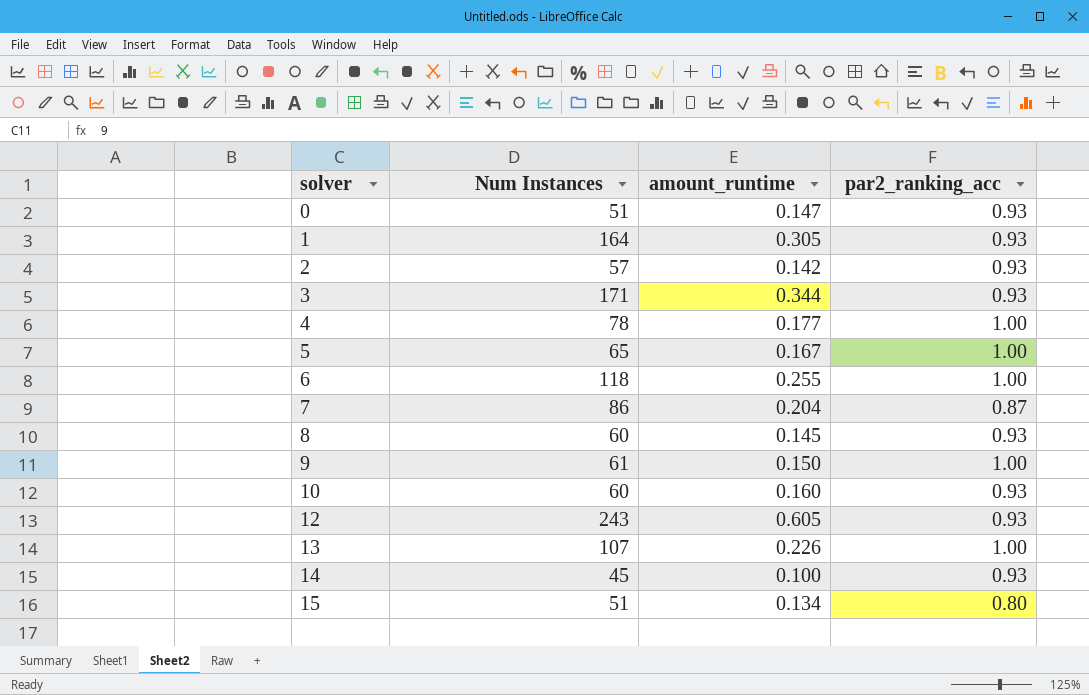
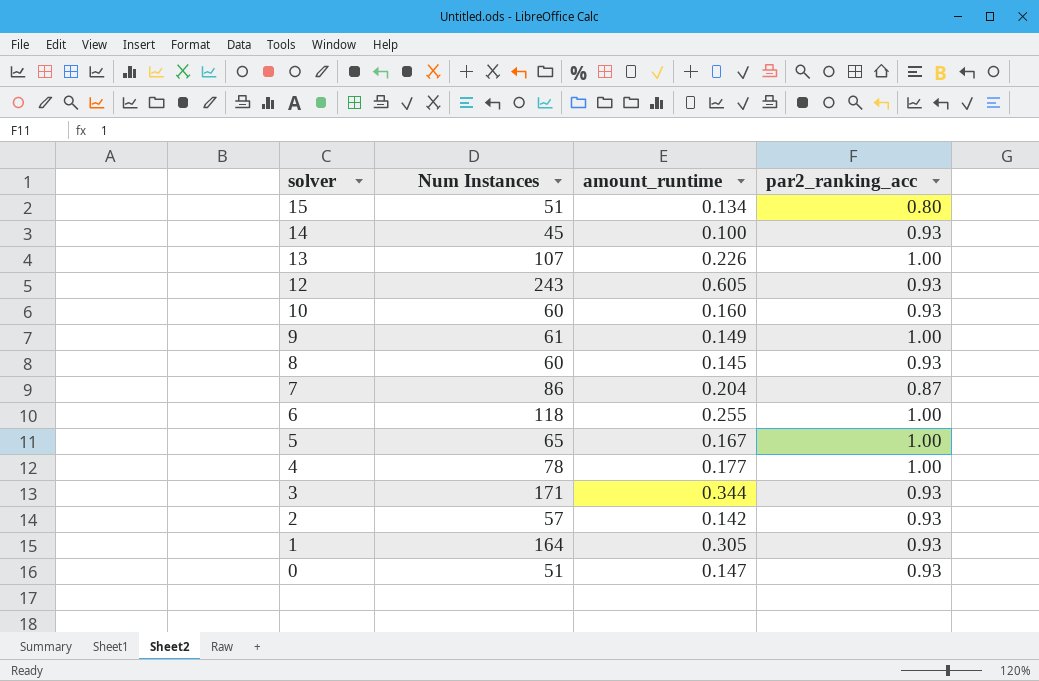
row order: solver ascending -> solver descending
9 | amount_runtime: 0.150 -> 0.149

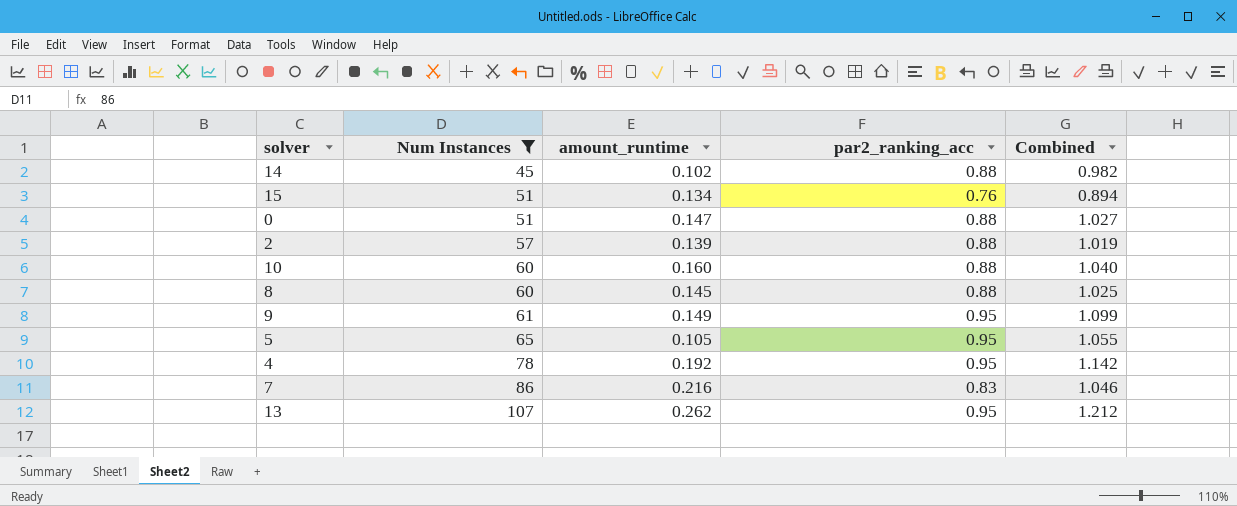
filter: none -> Num Instances <= 107
row order: solver descending -> Num Instances ascending
column Combined | formula: none -> [amount_runtime] + [par2_ranking_acc]
14 | amount_runtime: 0.100 -> 0.102
14 | par2_ranking_acc: 0.93 -> 0.88
15 | par2_ranking_acc: 0.80 -> 0.76
0 | par2_ranking_acc: 0.93 -> 0.88
2 | amount_runtime: 0.142 -> 0.139
2 | par2_ranking_acc: 0.93 -> 0.88
10 | par2_ranking_acc: 0.93 -> 0.88
8 | par2_ranking_acc: 0.93 -> 0.88
9 | par2_ranking_acc: 1.00 -> 0.95
5 | amount_runtime: 0.167 -> 0.105
5 | par2_ranking_acc: 1.00 -> 0.95
4 | amount_runtime: 0.177 -> 0.192
4 | par2_ranking_acc: 1.00 -> 0.95
7 | amount_runtime: 0.204 -> 0.216
7 | par2_ranking_acc: 0.87 -> 0.83
13 | amount_runtime: 0.226 -> 0.262
13 | par2_ranking_acc: 1.00 -> 0.95

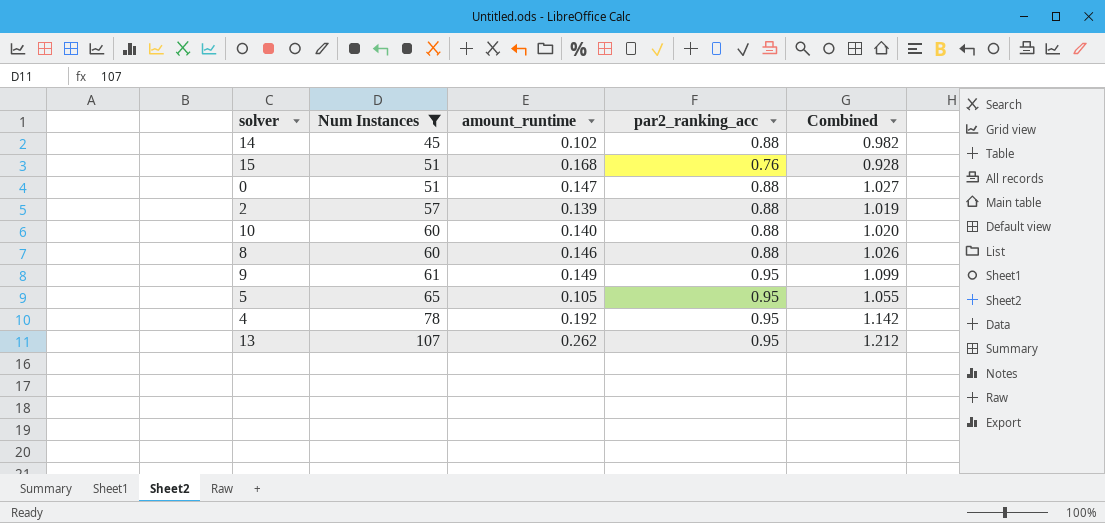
row 7: 86 | 0.216 | 0.83 | 1.046 -> none
15 | amount_runtime: 0.134 -> 0.168
15 | Combined: 0.894 -> 0.928
10 | amount_runtime: 0.160 -> 0.140
10 | Combined: 1.040 -> 1.020
8 | amount_runtime: 0.145 -> 0.146
8 | Combined: 1.025 -> 1.026

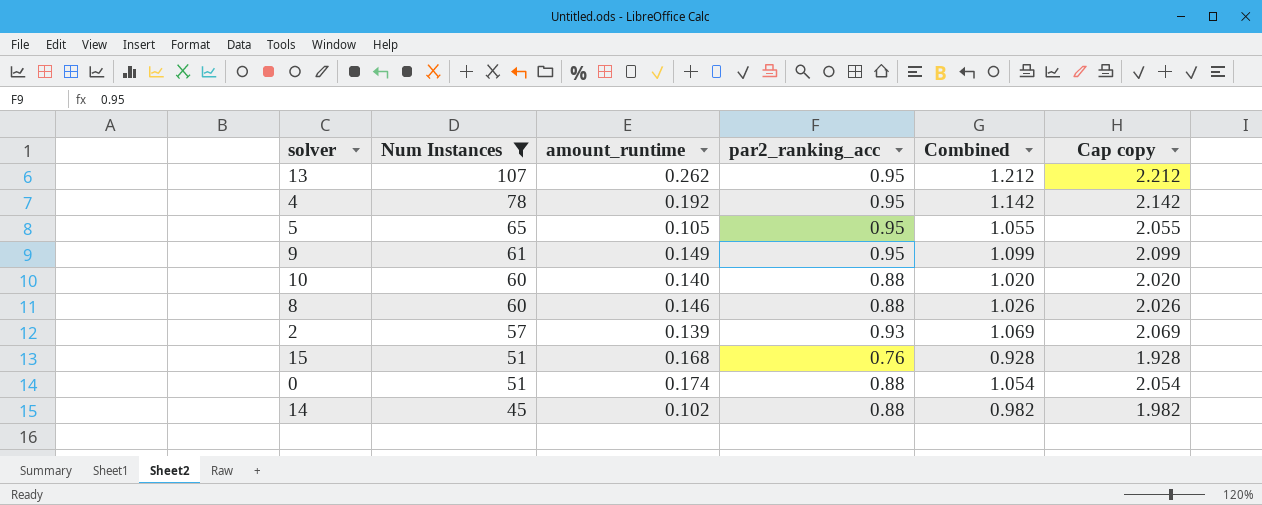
row order: Num Instances ascending -> Num Instances descending
column Cap copy | formula: none -> [Combined] + 1
2 | par2_ranking_acc: 0.88 -> 0.93
2 | Combined: 1.019 -> 1.069
0 | amount_runtime: 0.147 -> 0.174
0 | Combined: 1.027 -> 1.054

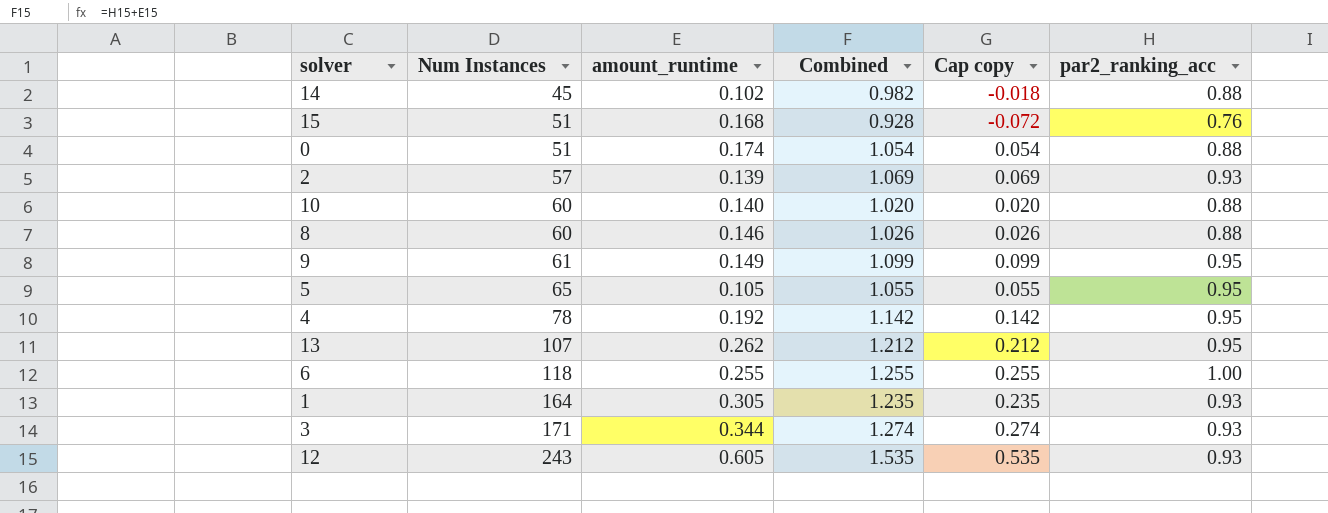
filter: Num Instances <= 107 -> none
row order: Num Instances descending -> Num Instances ascending
column Cap copy | formula: [Combined] + 1 -> [Combined] - 1
column par2_ranking_acc | position: 4 -> 6

